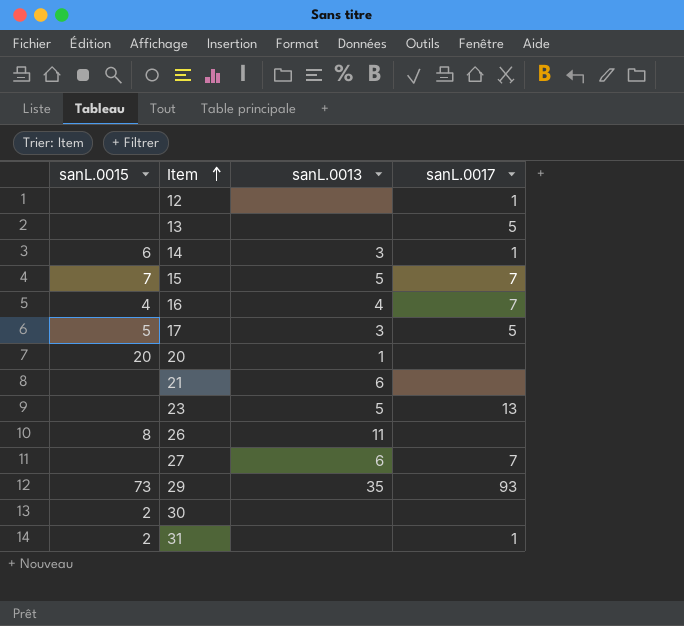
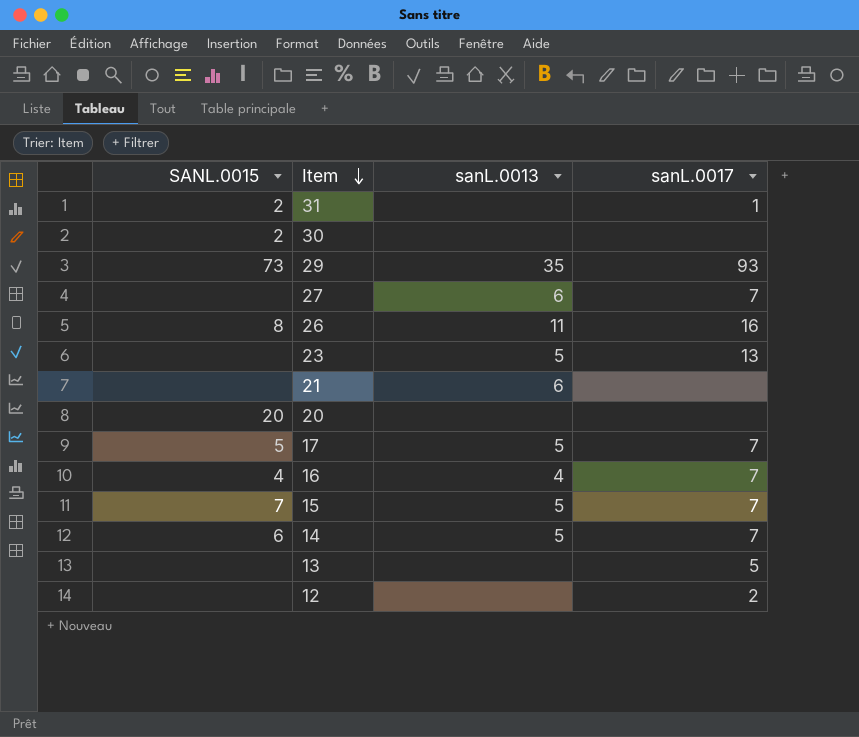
row order: Item ascending -> Item descending
column name: sanL.0015 -> SANL.0015
26 | sanL.0017: none -> 16
20 | sanL.0013: 1 -> none
17 | sanL.0013: 3 -> 5
17 | sanL.0017: 5 -> 7
14 | sanL.0013: 3 -> 5
14 | sanL.0017: 1 -> 7
12 | sanL.0017: 1 -> 2

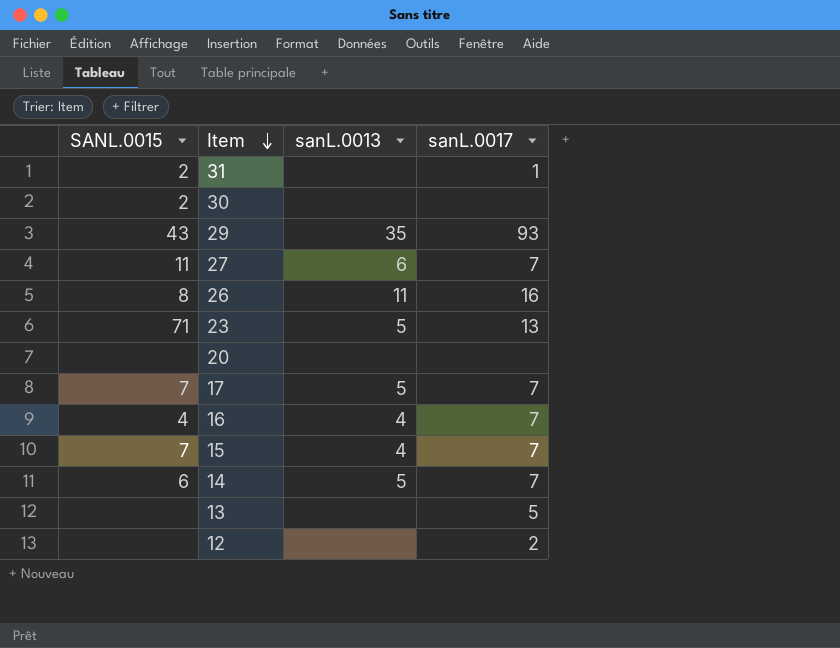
row 21: none | 6 | none -> none
29 | SANL.0015: 73 -> 43
27 | SANL.0015: none -> 11
23 | SANL.0015: none -> 71
20 | SANL.0015: 20 -> none
17 | SANL.0015: 5 -> 7
15 | sanL.0013: 5 -> 4

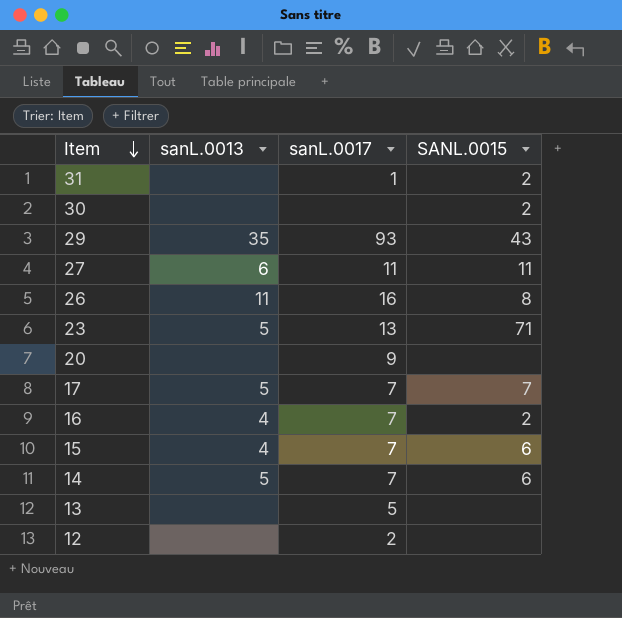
column SANL.0015 | position: 1 -> 4
27 | sanL.0017: 7 -> 11
20 | sanL.0017: none -> 9
16 | SANL.0015: 4 -> 2
15 | SANL.0015: 7 -> 6

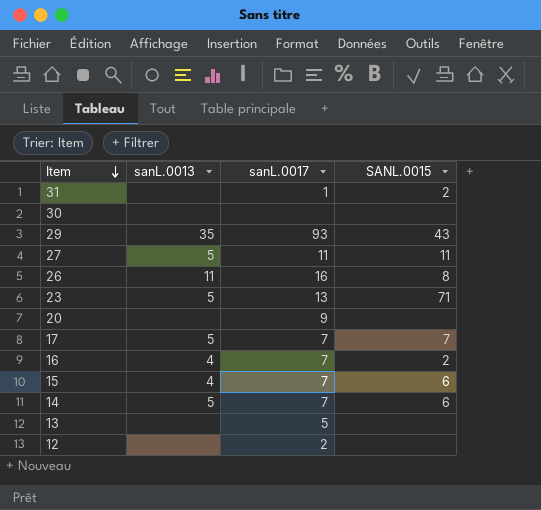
30 | SANL.0015: 2 -> none
27 | sanL.0013: 6 -> 5

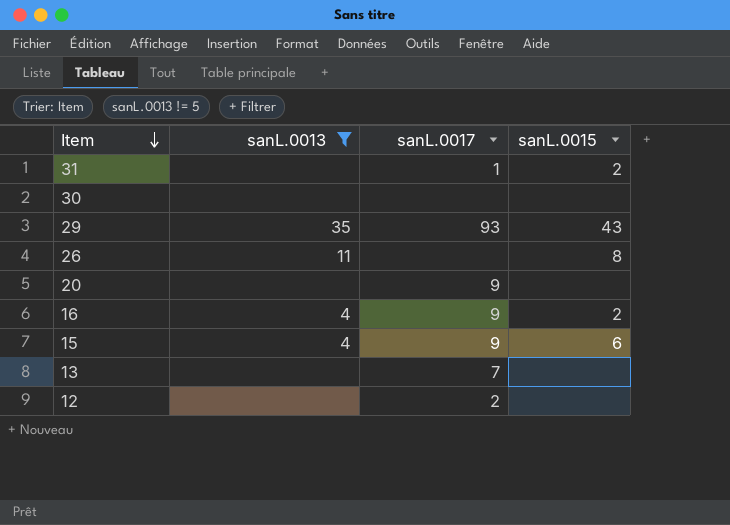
filter: none -> sanL.0013 != 5
column name: SANL.0015 -> sanL.0015
26 | sanL.0017: 16 -> none
16 | sanL.0017: 7 -> 9
15 | sanL.0017: 7 -> 9
13 | sanL.0017: 5 -> 7

